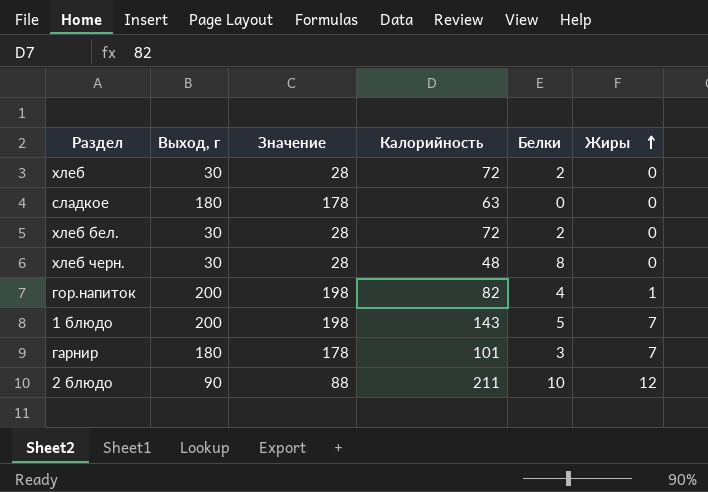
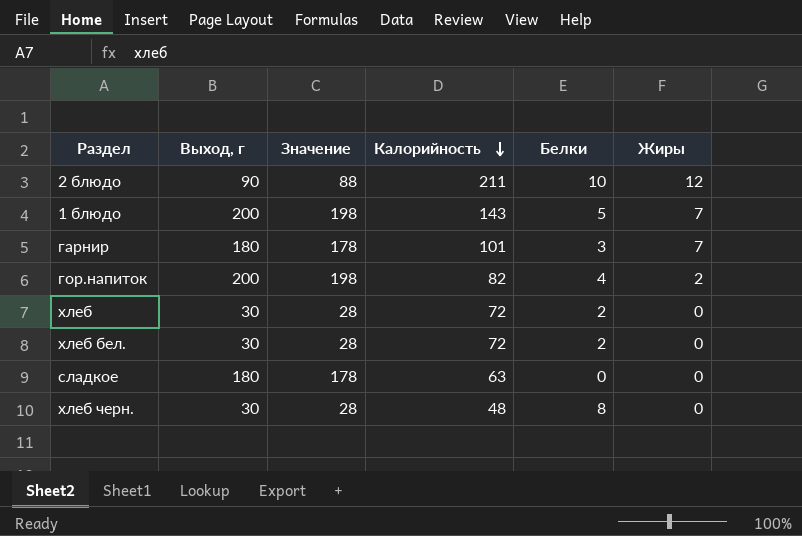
row order: Жиры ascending -> Калорийность descending
гор.напиток | Жиры: 1 -> 2

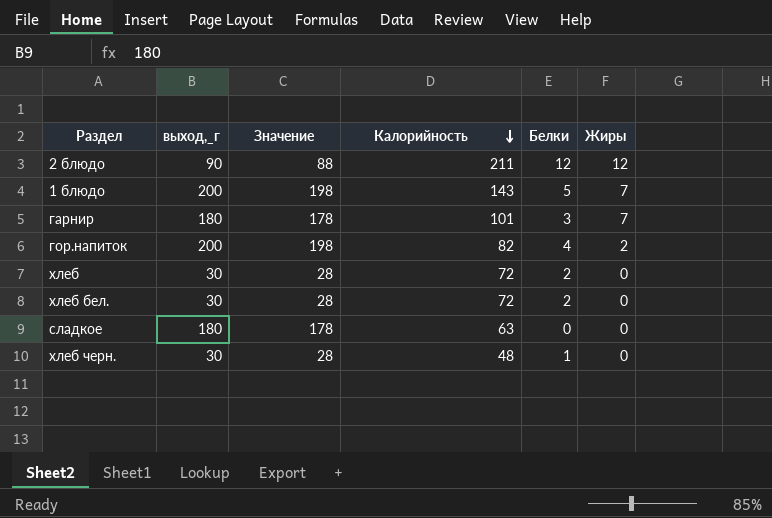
column name: Выход, г -> выход,_г
2 блюдо | Белки: 10 -> 12
хлеб черн. | Белки: 8 -> 1

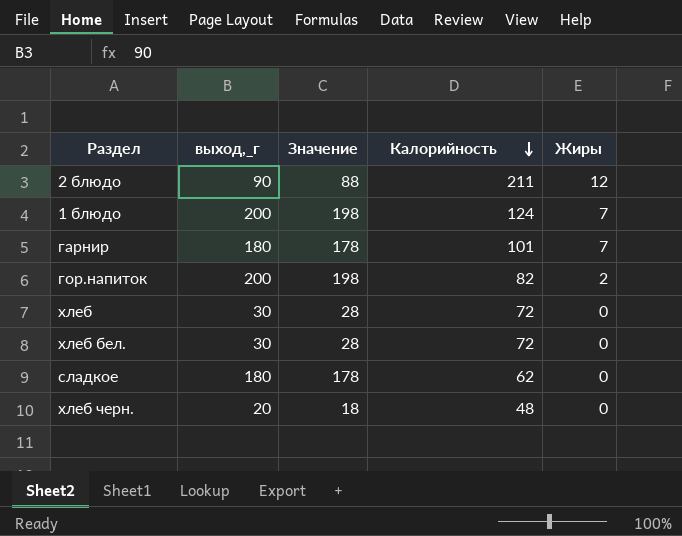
column Белки | position: 5 -> none
1 блюдо | Калорийность: 143 -> 124
сладкое | Калорийность: 63 -> 62
хлеб черн. | выход,_г: 30 -> 20
хлеб черн. | Значение: 28 -> 18

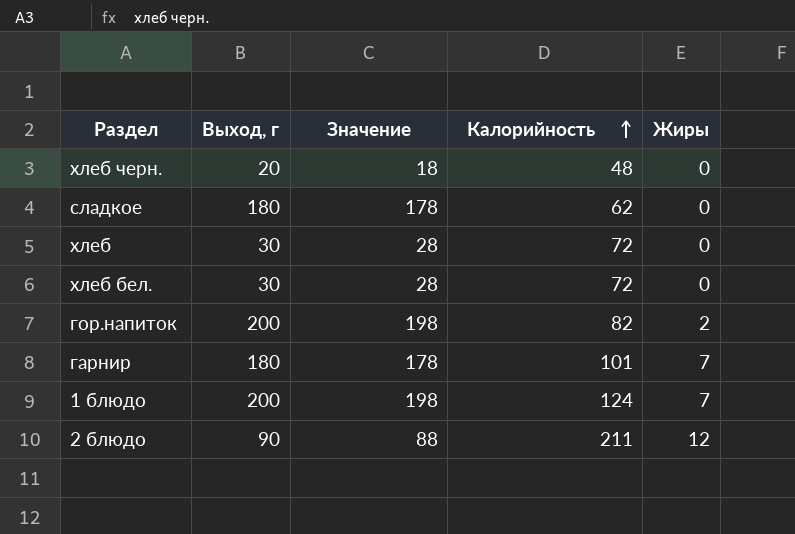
row order: Калорийность descending -> Калорийность ascending
column name: выход,_г -> Выход, г

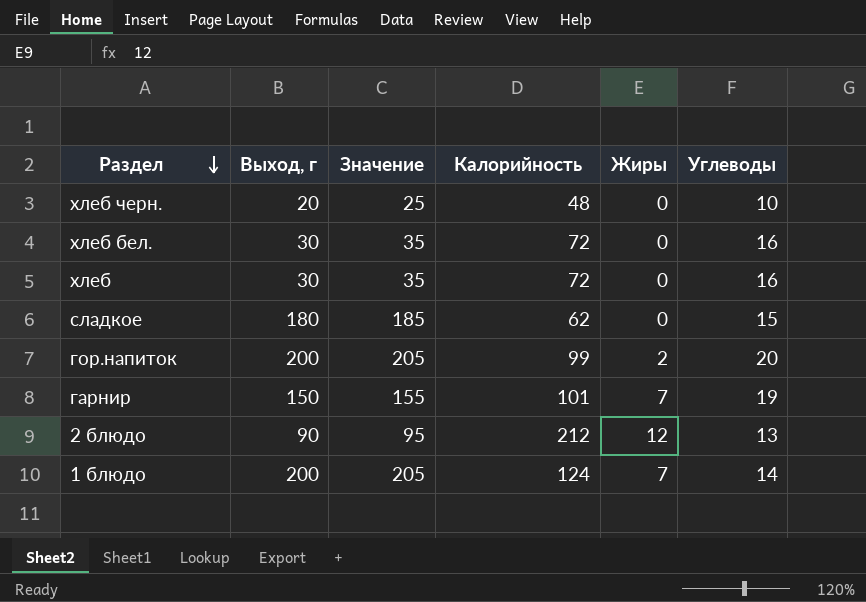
row order: Калорийность ascending -> Раздел descending
column Значение | formula: [Выход, г] - 2 -> [Выход, г] + 5
column Углеводы | position: none -> 6
гор.напиток | Калорийность: 82 -> 99
гарнир | Выход, г: 180 -> 150
2 блюдо | Калорийность: 211 -> 212

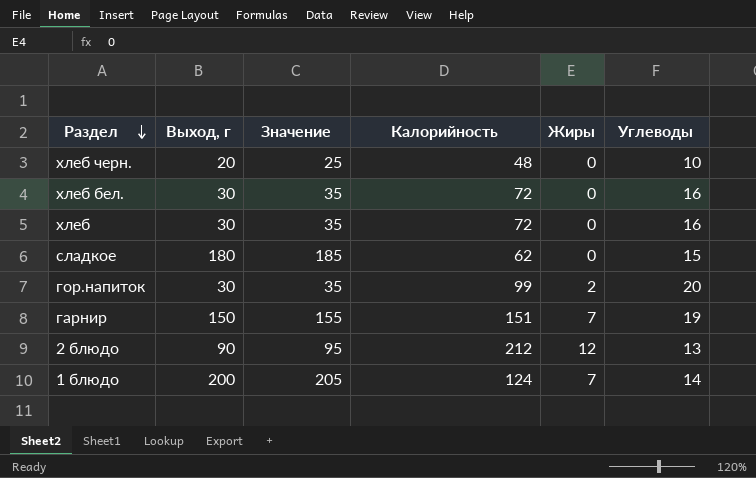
гор.напиток | Выход, г: 200 -> 30
гор.напиток | Значение: 205 -> 35
гарнир | Калорийность: 101 -> 151

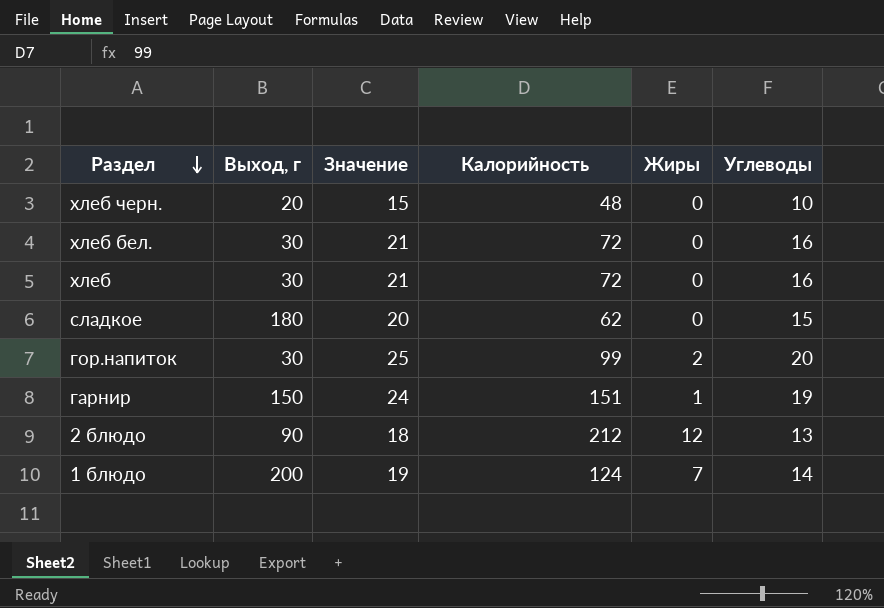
column Значение | formula: [Выход, г] + 5 -> [Углеводы] + 5
гарнир | Жиры: 7 -> 1

